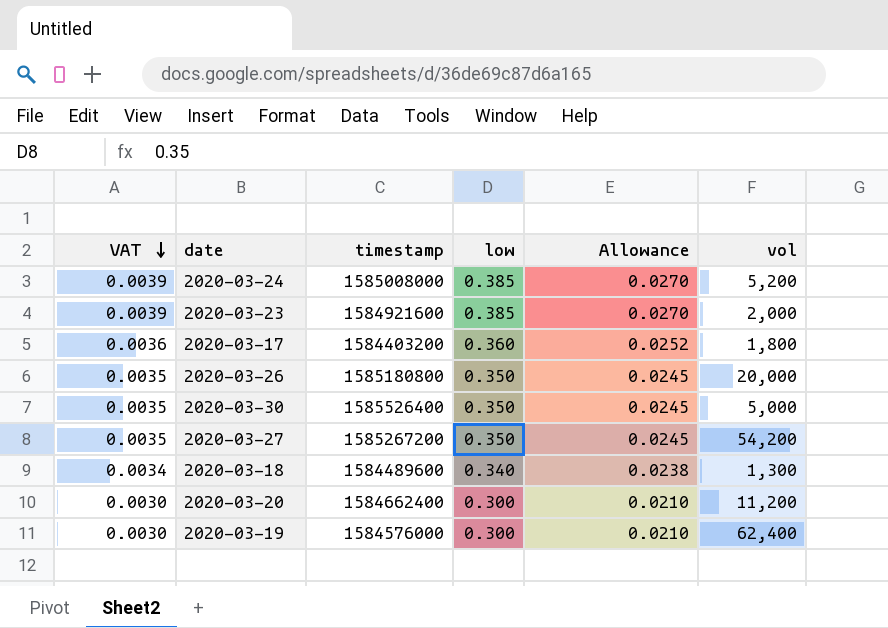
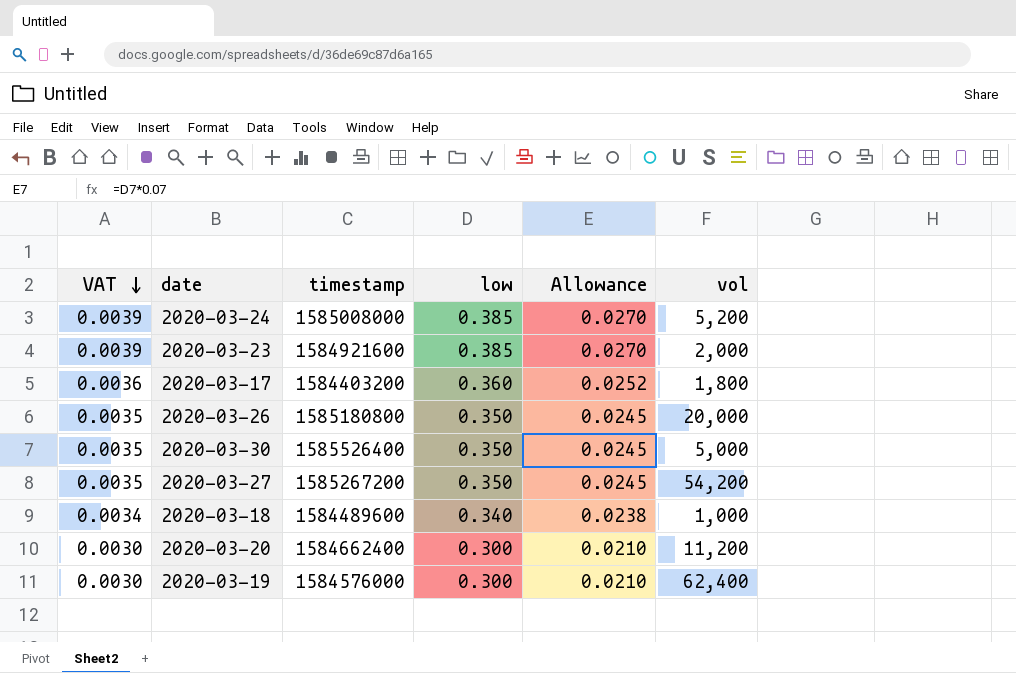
2020-03-18 | vol: 1,300 -> 1,000

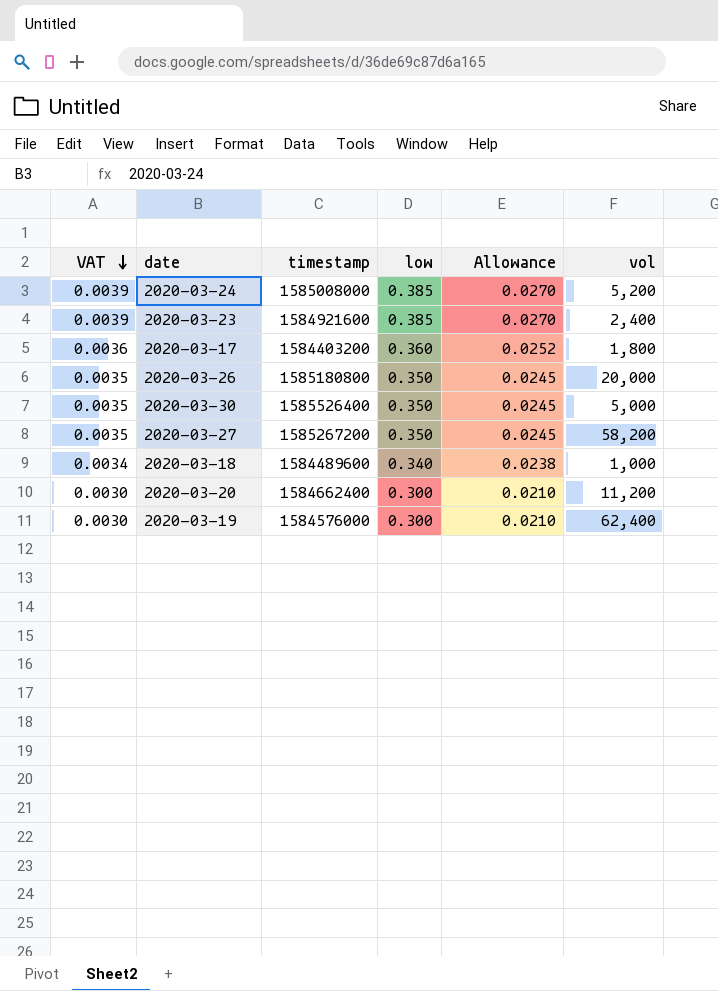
2020-03-23 | vol: 2,000 -> 2,400
2020-03-27 | vol: 54,200 -> 58,200

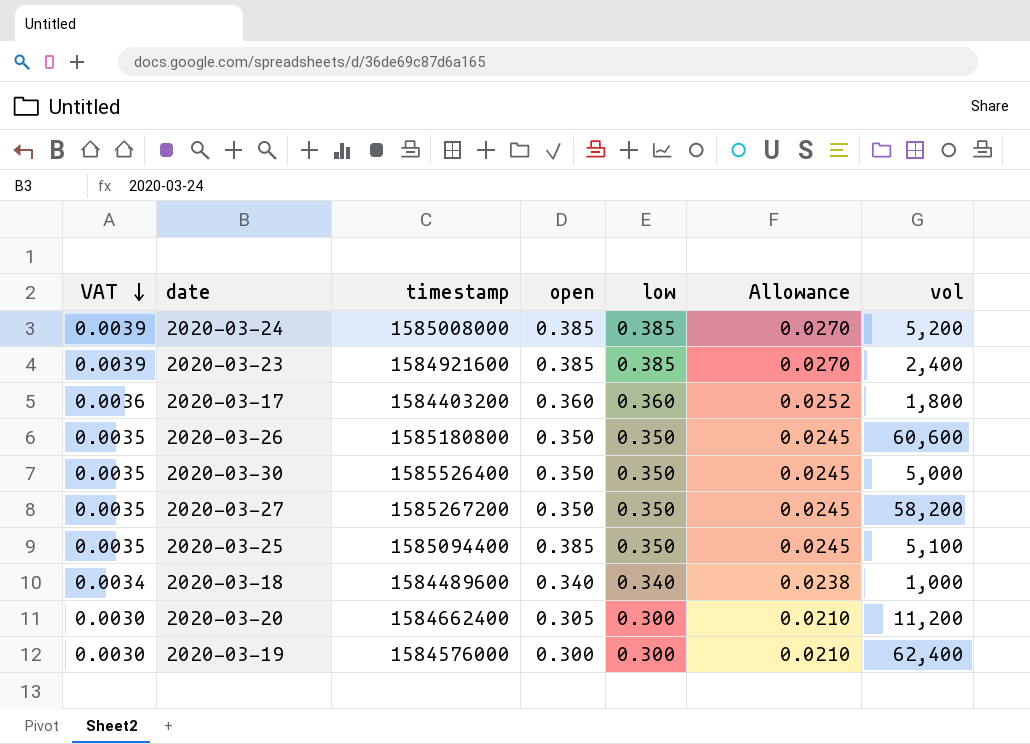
column open | position: none -> 4
2020-03-26 | vol: 20,000 -> 60,600
row 2020-03-25: none -> 0.0035 | 1585094400 | 0.385 | 0.350 | 0.0245 | 5,100

